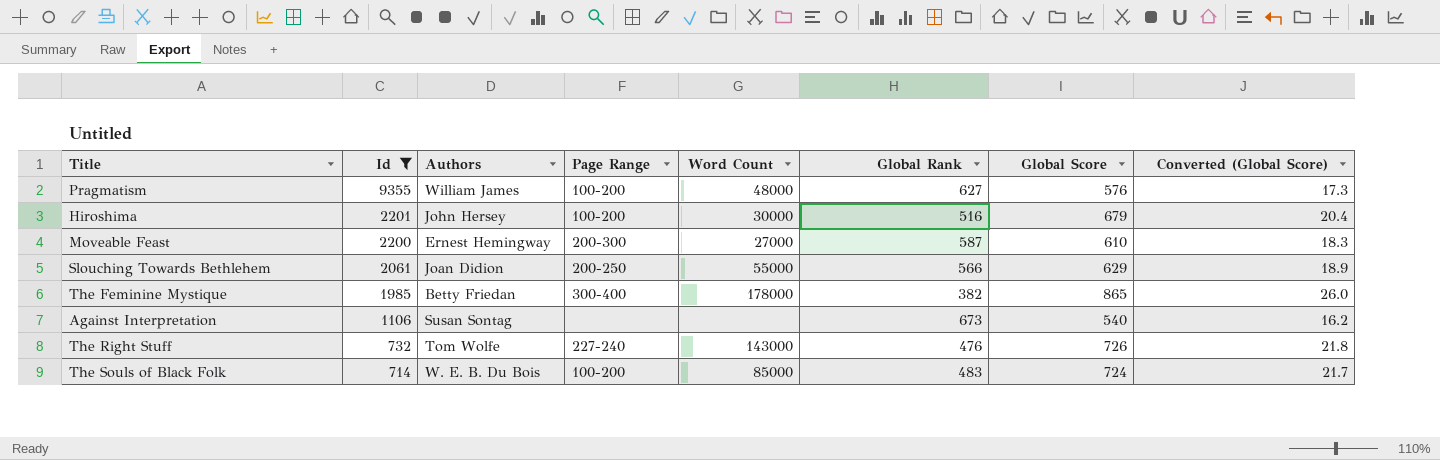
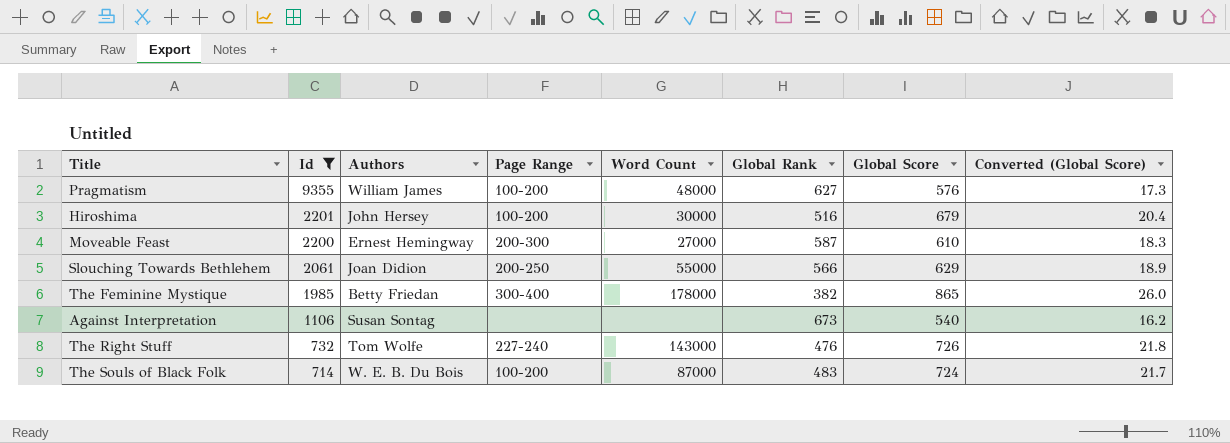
The Souls of Black Folk | Word Count: 85000 -> 87000

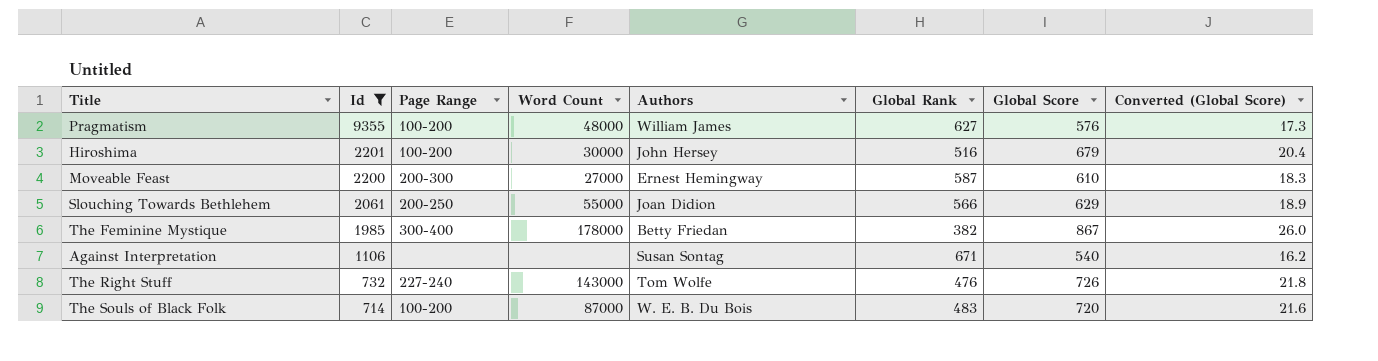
column Authors | position: 3 -> 5
The Feminine Mystique | Global Score: 865 -> 867
Against Interpretation | Global Rank: 673 -> 671
The Souls of Black Folk | Global Score: 724 -> 720
The Souls of Black Folk | Converted (Global Score): 21.7 -> 21.6

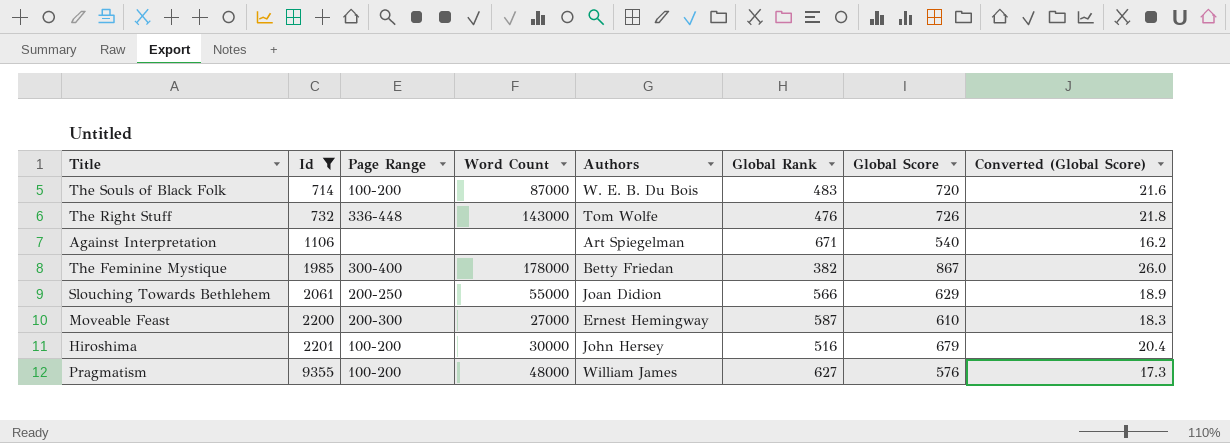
row order: Id descending -> Id ascending
The Right Stuff | Page Range: 227-240 -> 336-448
Against Interpretation | Authors: Susan Sontag -> Art Spiegelman

